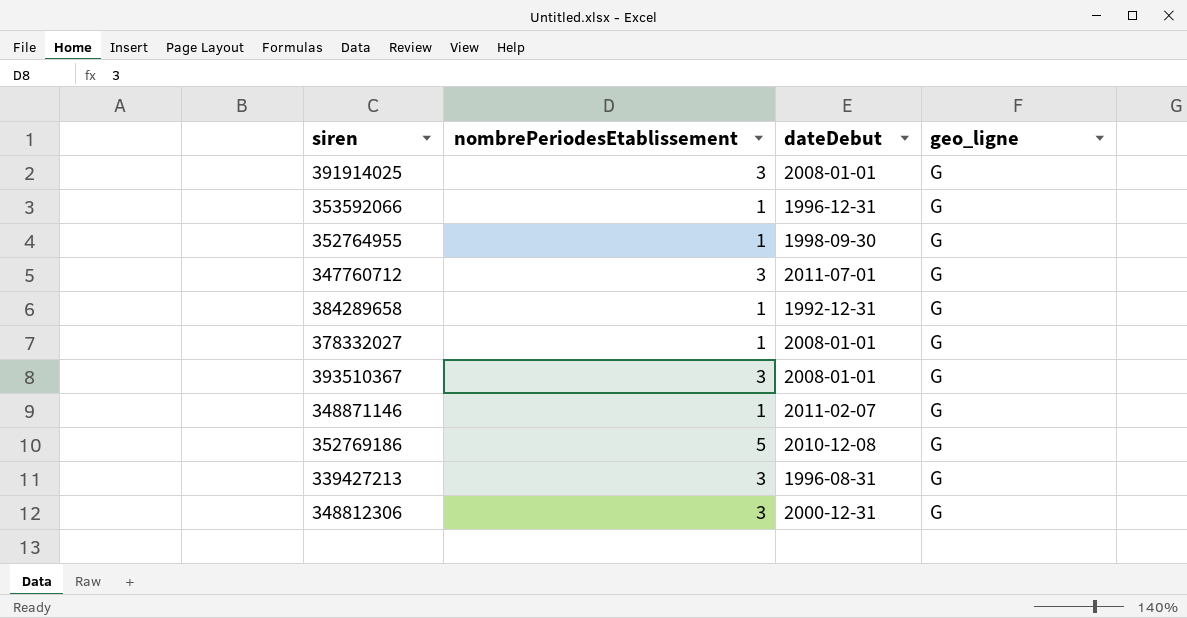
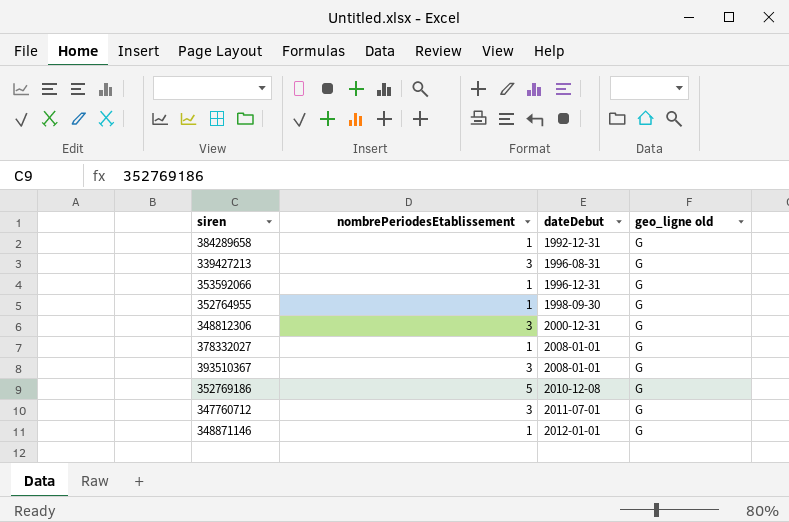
row order: none -> dateDebut ascending
column name: geo_ligne -> geo_ligne old
row 391914025: 3 | 2008-01-01 | G -> none
348871146 | dateDebut: 2011-02-07 -> 2012-01-01

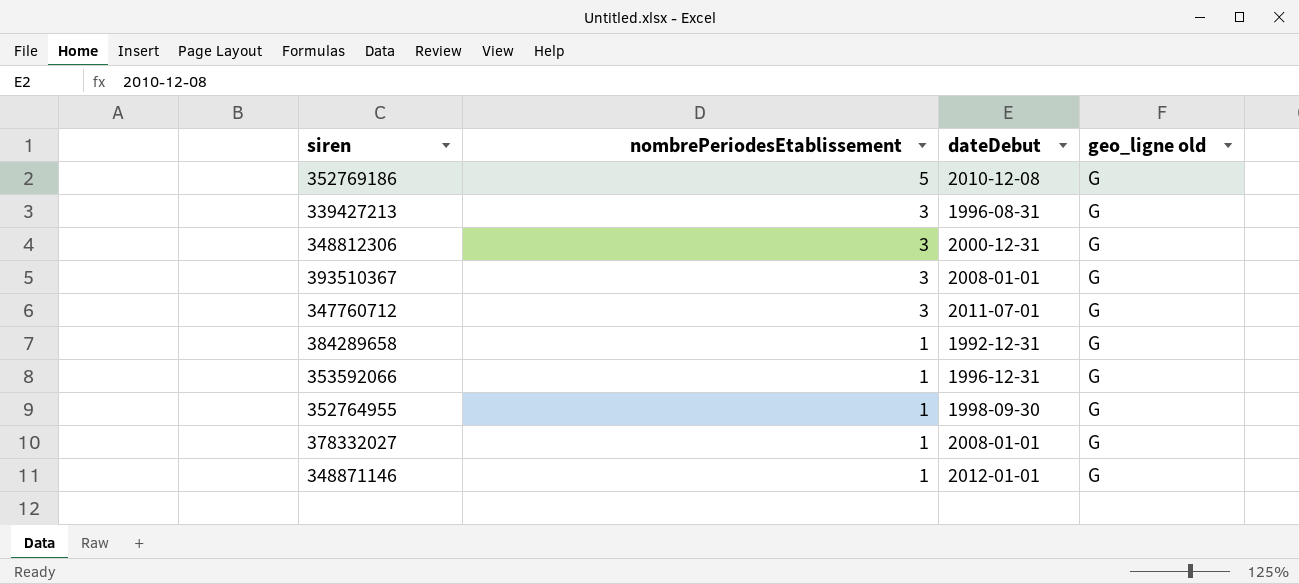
row order: dateDebut ascending -> nombrePeriodesEtablissement descending

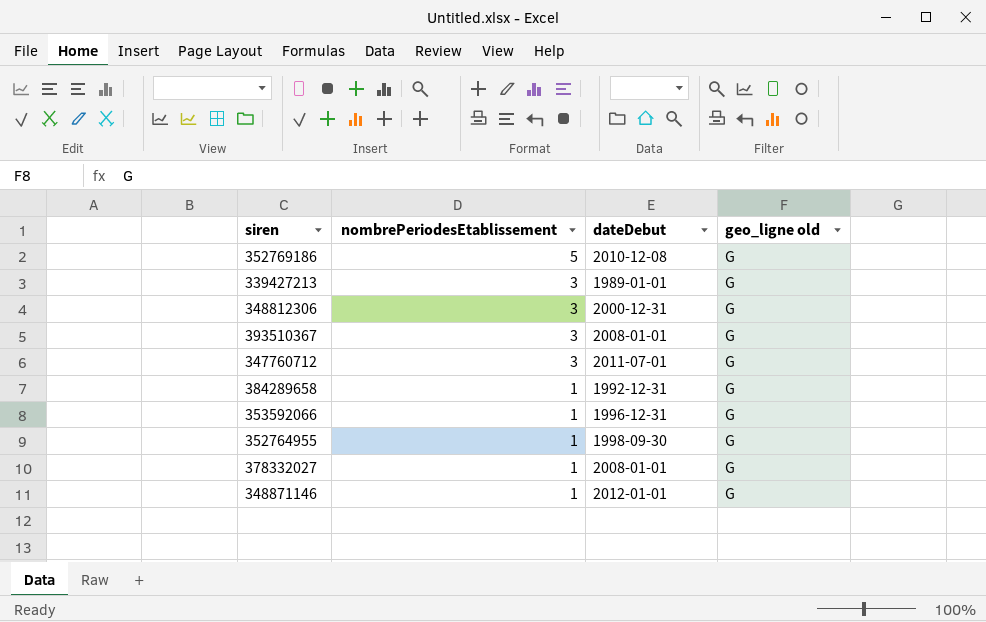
339427213 | dateDebut: 1996-08-31 -> 1989-01-01

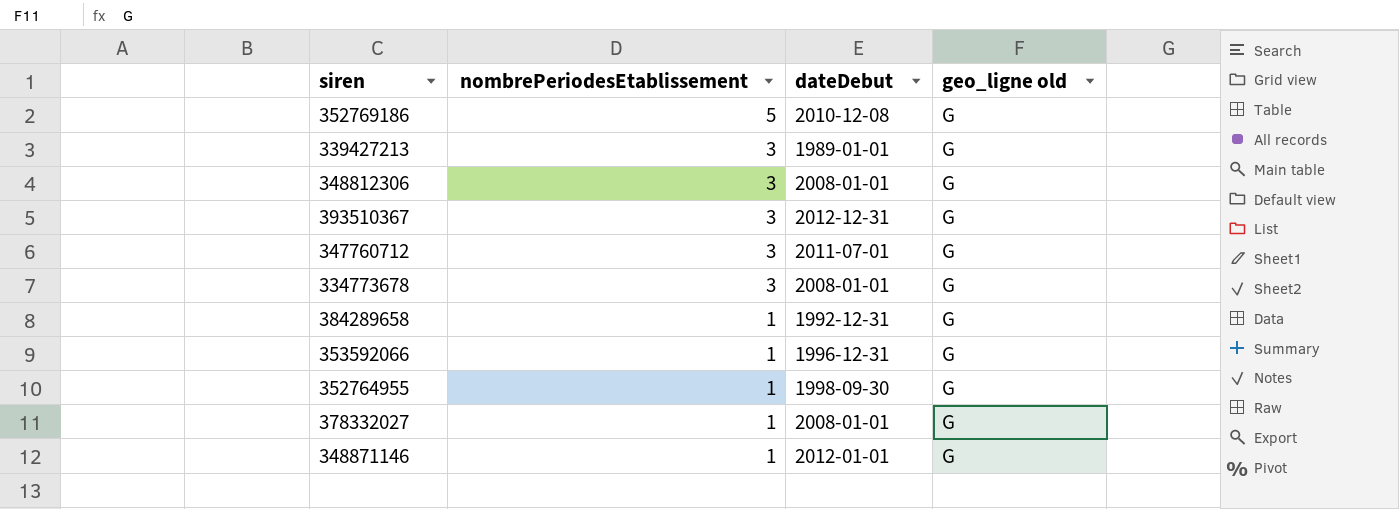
348812306 | dateDebut: 2000-12-31 -> 2008-01-01
393510367 | dateDebut: 2008-01-01 -> 2012-12-31
row 334773678: none -> 3 | 2008-01-01 | G

